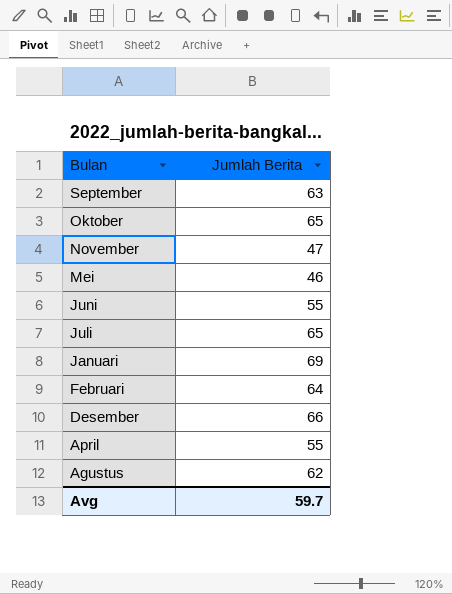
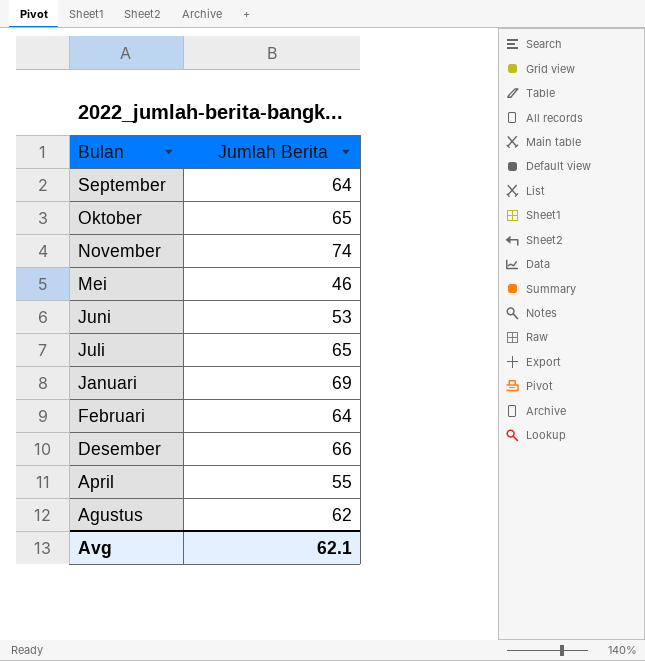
September | Jumlah Berita: 63 -> 64
November | Jumlah Berita: 47 -> 74
Juni | Jumlah Berita: 55 -> 53
Avg | Jumlah Berita: 59.7 -> 62.1

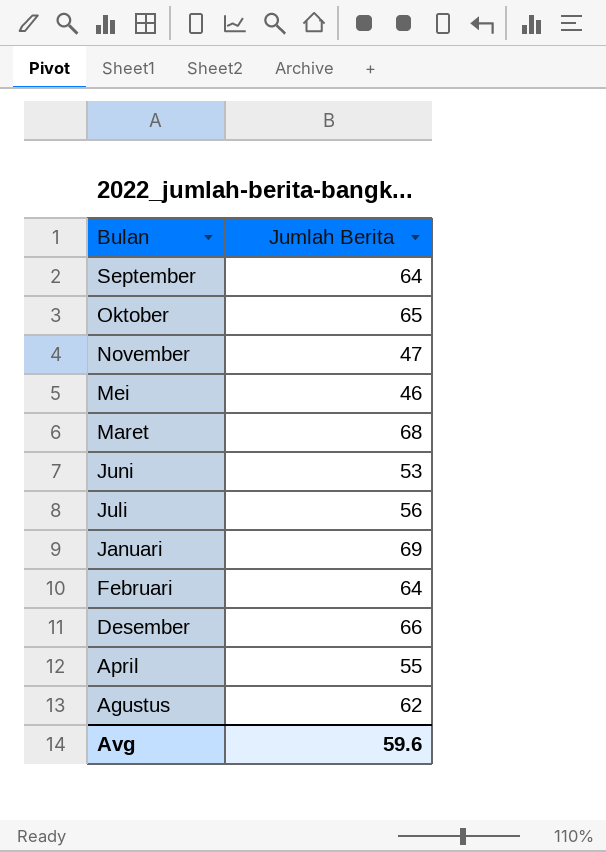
November | Jumlah Berita: 74 -> 47
row Maret: none -> 68
Juli | Jumlah Berita: 65 -> 56
Avg | Jumlah Berita: 62.1 -> 59.6

